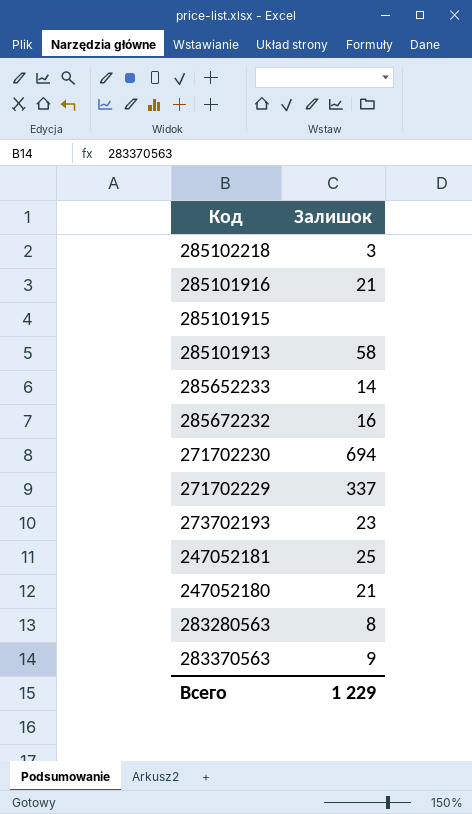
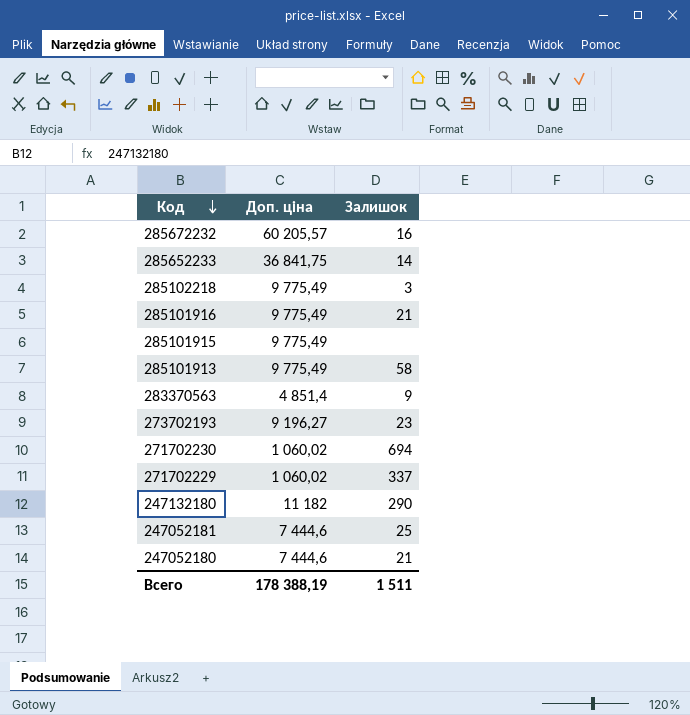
row order: none -> Код descending
column Доп. ціна | position: none -> 2
row 283280563: 8 -> none
row 247132180: none -> 11 182 | 290
Всего | Залишок: 1 229 -> 1 511

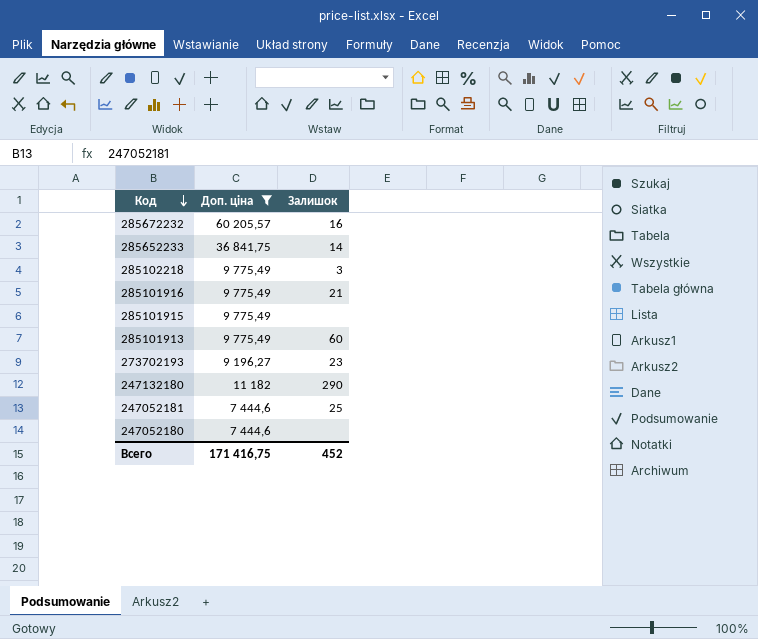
filter: none -> Доп. ціна >= 7 444,6
285101913 | Залишок: 58 -> 60
247052180 | Залишок: 21 -> none
Всего | Доп. ціна: 178 388,19 -> 171 416,75
Всего | Залишок: 1 511 -> 452

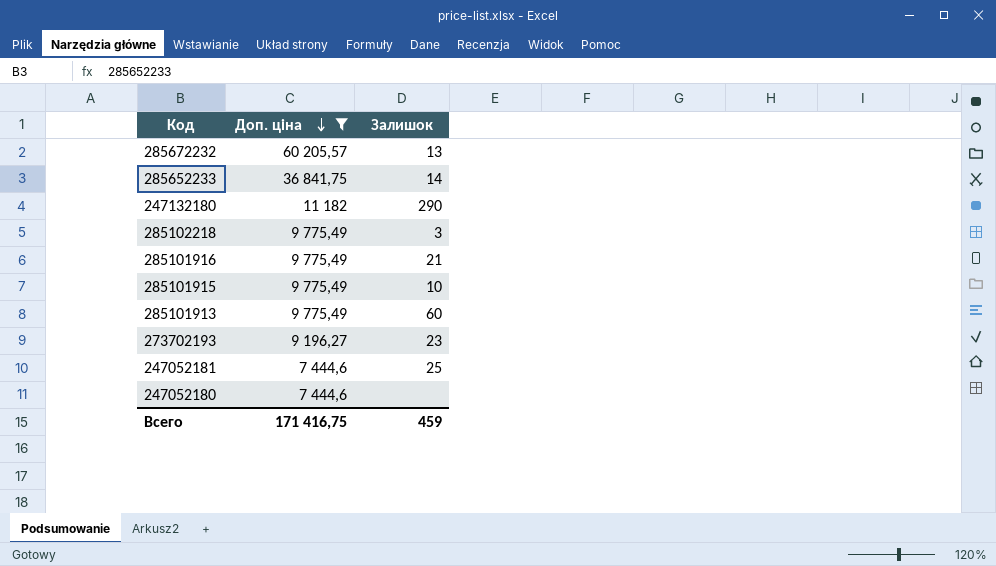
row order: Код descending -> Доп. ціна descending
285672232 | Залишок: 16 -> 13
285101915 | Залишок: none -> 10
Всего | Залишок: 452 -> 459

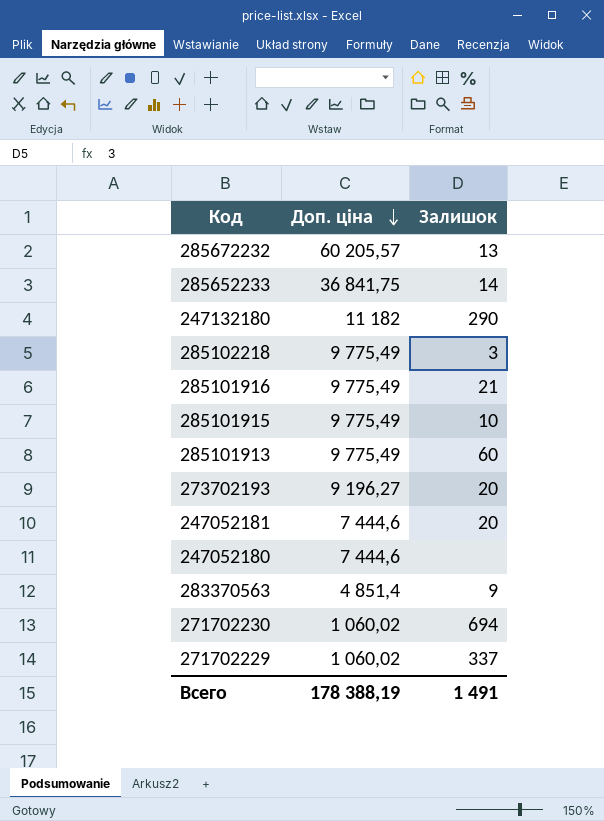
filter: Доп. ціна >= 7 444,6 -> none
273702193 | Залишок: 23 -> 20
247052181 | Залишок: 25 -> 20
Всего | Доп. ціна: 171 416,75 -> 178 388,19
Всего | Залишок: 459 -> 1 491

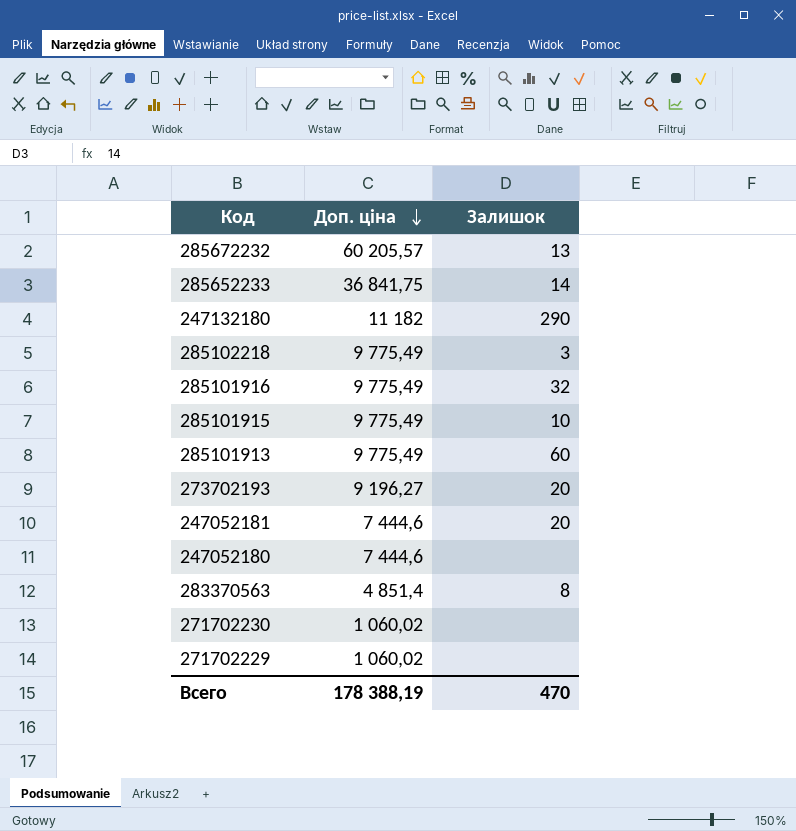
285101916 | Залишок: 21 -> 32
283370563 | Залишок: 9 -> 8
271702230 | Залишок: 694 -> none
271702229 | Залишок: 337 -> none
Всего | Залишок: 1 491 -> 470

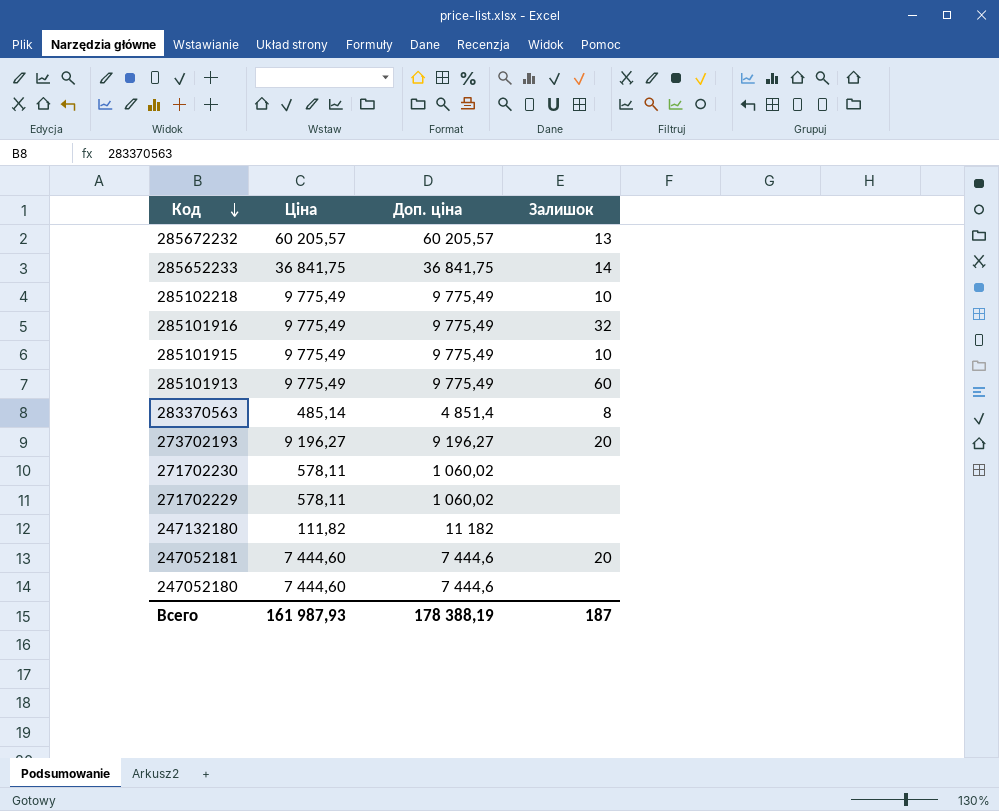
row order: Доп. ціна descending -> Код descending
column Ціна | position: none -> 2
285102218 | Залишок: 3 -> 10
247132180 | Залишок: 290 -> none
Всего | Залишок: 470 -> 187

